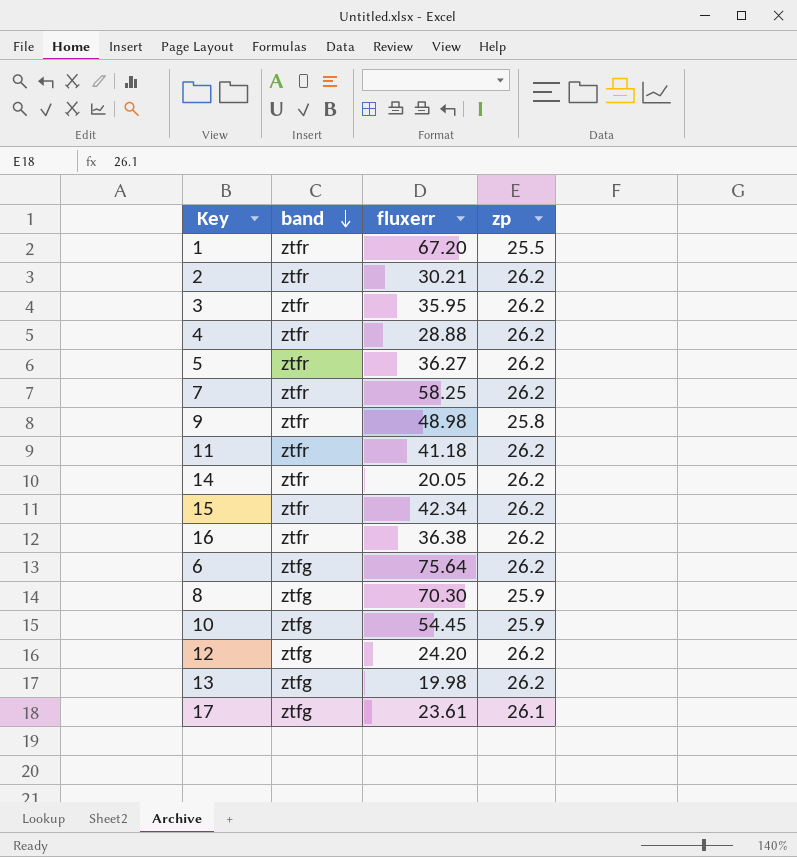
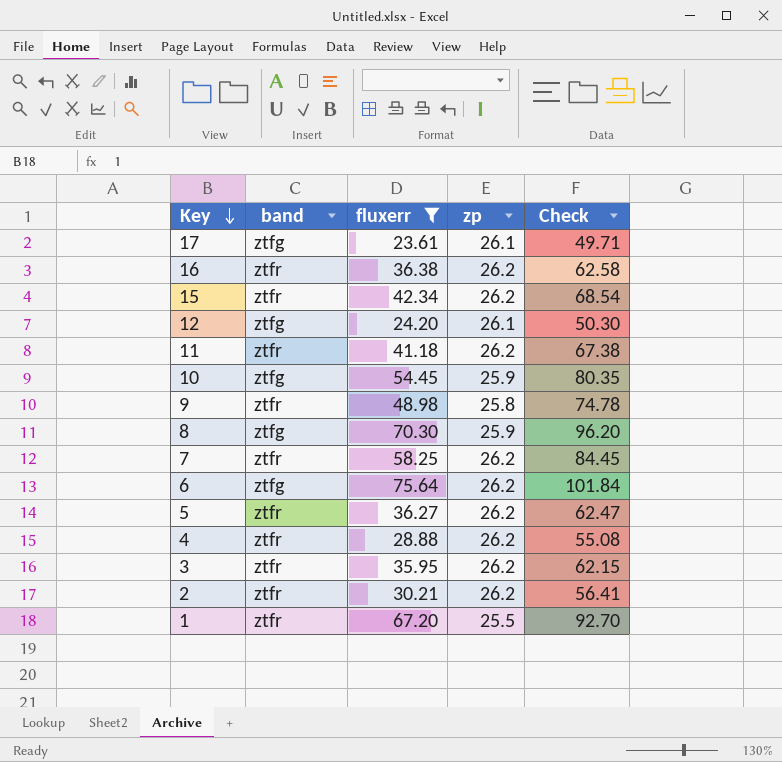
filter: none -> fluxerr >= 23.61
row order: band descending -> Key descending
column Check | formula: none -> [fluxerr] + [zp]
12 | zp: 26.2 -> 26.1

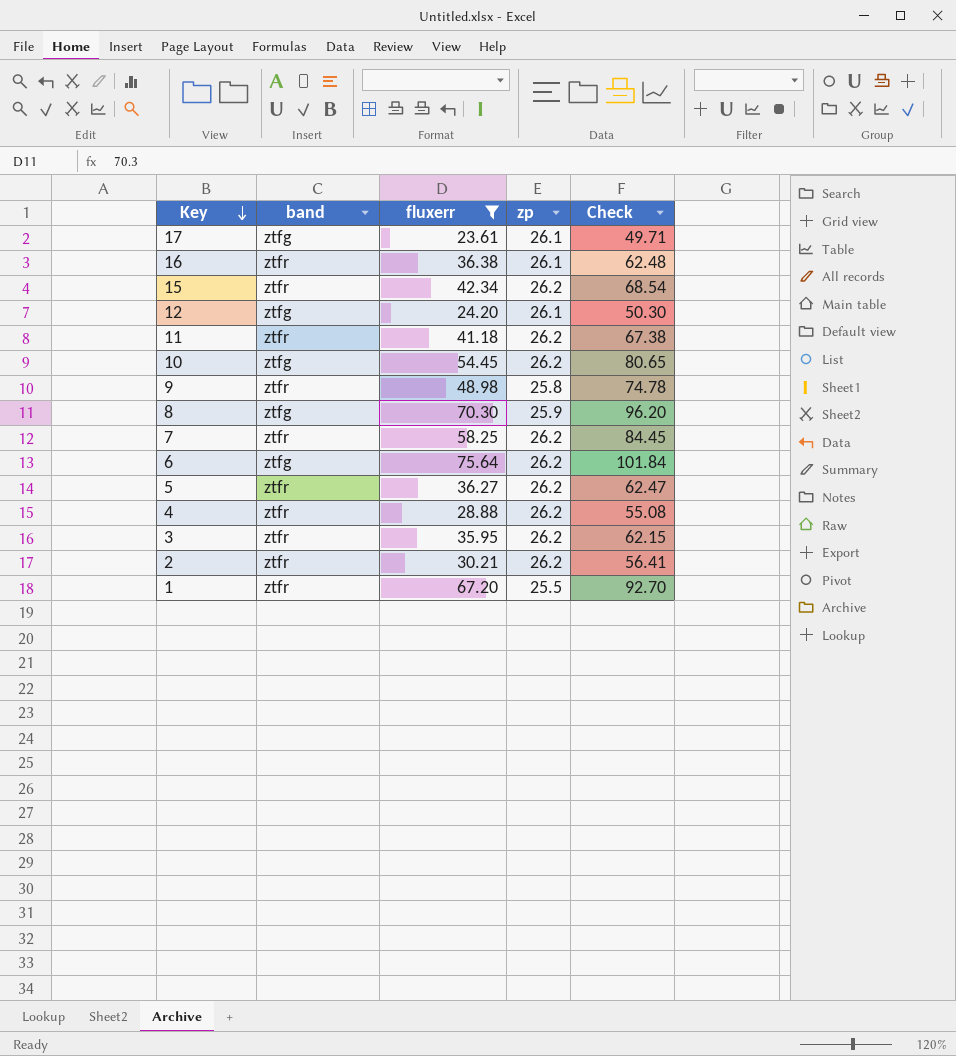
16 | zp: 26.2 -> 26.1
16 | Check: 62.58 -> 62.48
10 | zp: 25.9 -> 26.2
10 | Check: 80.35 -> 80.65

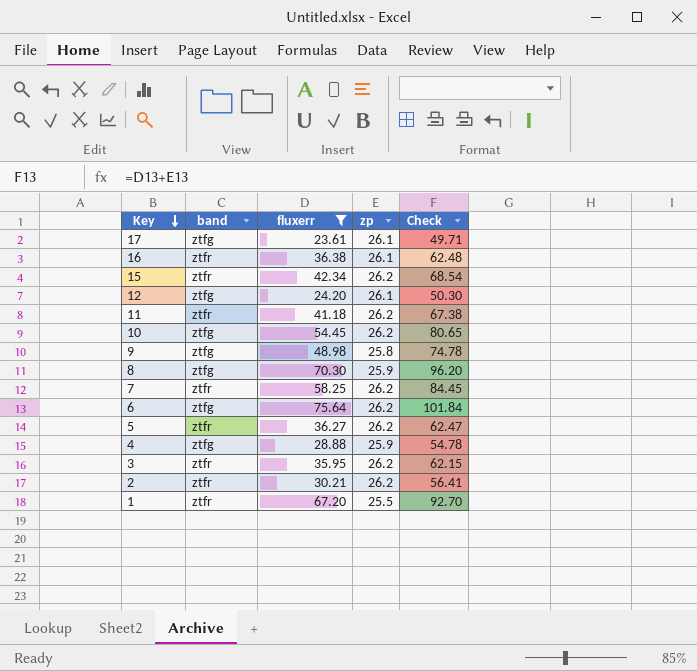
9 | band: ztfr -> ztfg
4 | band: ztfr -> ztfg
4 | zp: 26.2 -> 25.9
4 | Check: 55.08 -> 54.78

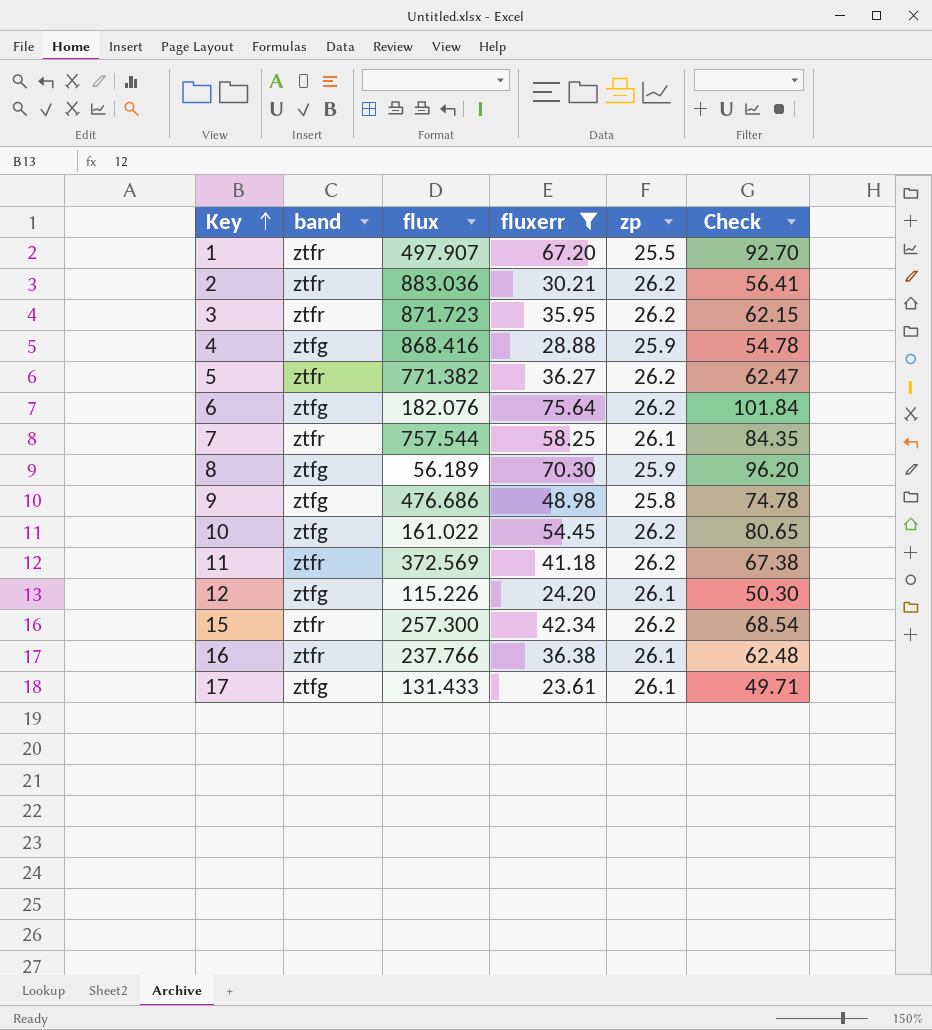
row order: Key descending -> Key ascending
column flux | position: none -> 3
7 | zp: 26.2 -> 26.1
7 | Check: 84.45 -> 84.35

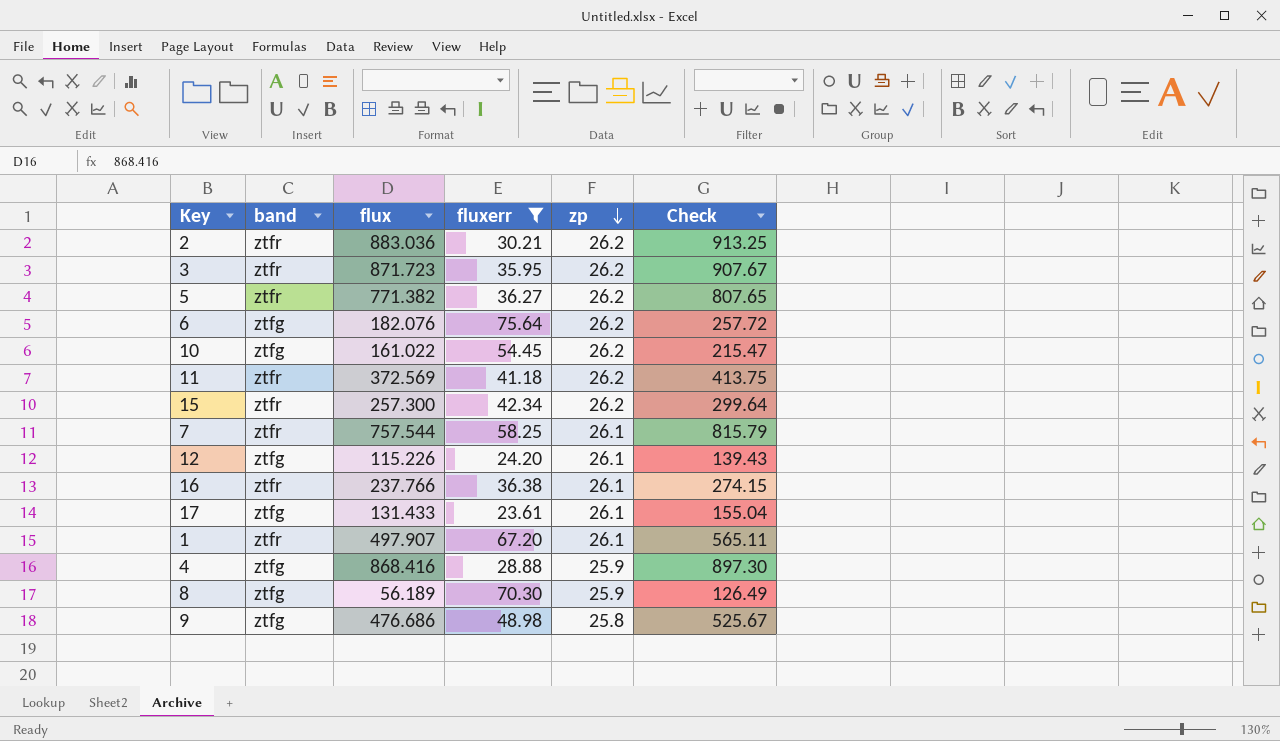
row order: Key ascending -> zp descending
column Check | formula: [fluxerr] + [zp] -> [flux] + [fluxerr]
1 | zp: 25.5 -> 26.1

